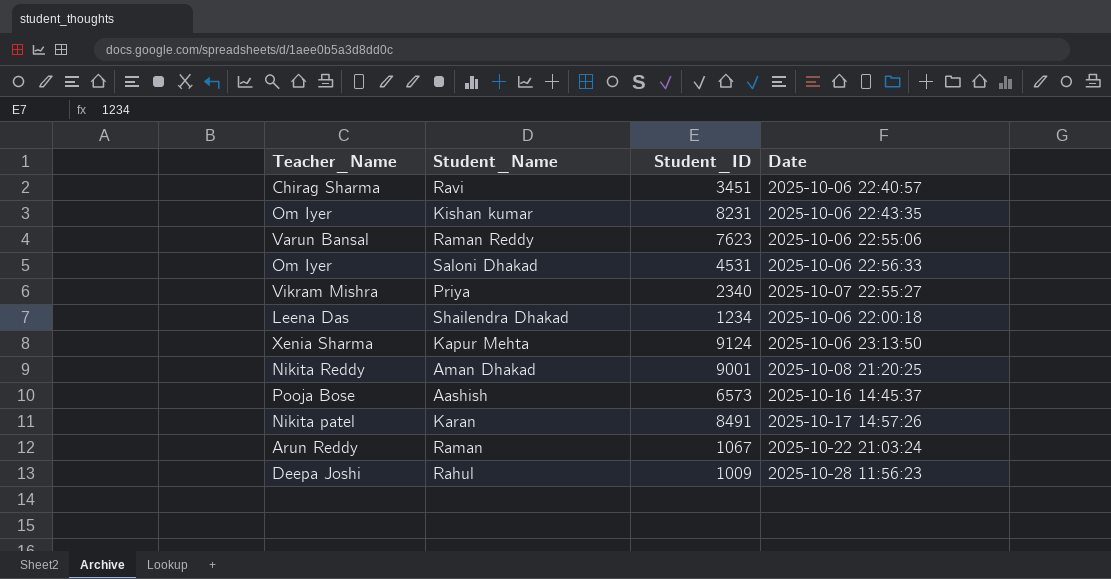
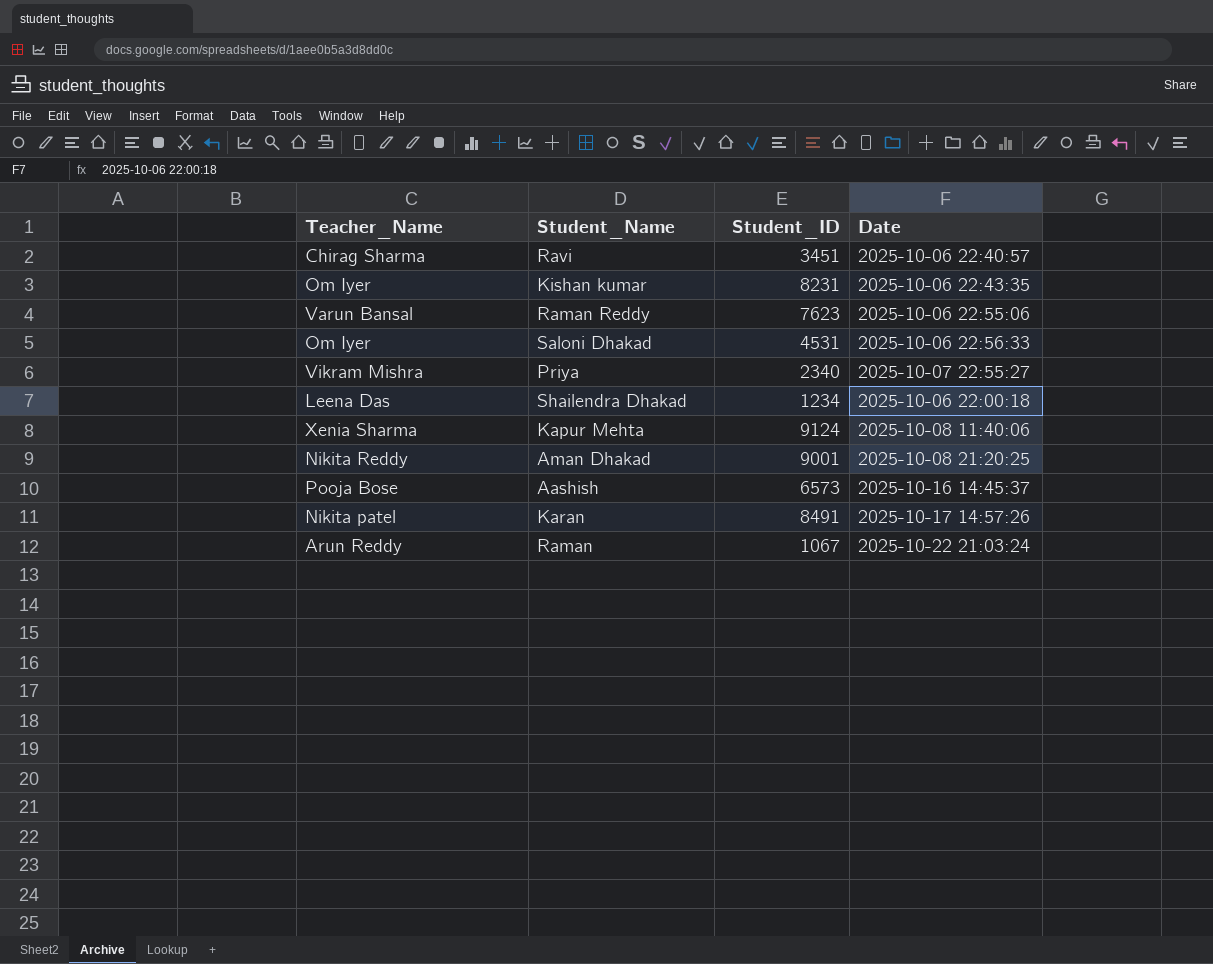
row Rahul: Deepa Joshi | 1009 | 2025-10-28 11:56:23 -> none
Kapur Mehta | Date: 2025-10-06 23:13:50 -> 2025-10-08 11:40:06

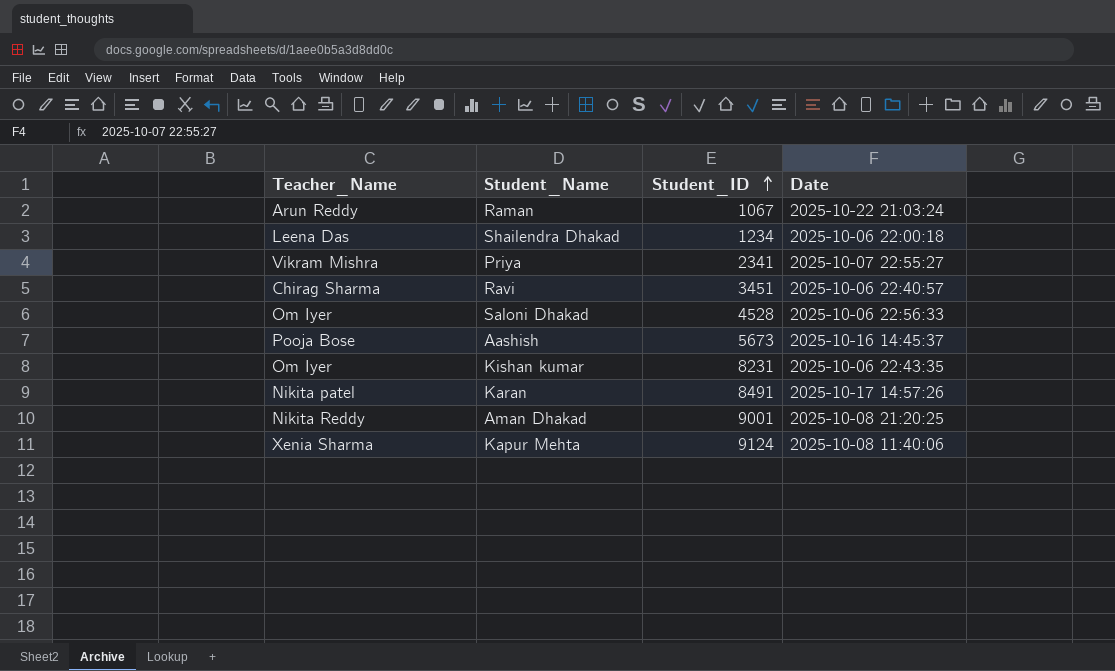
row order: none -> Student_ID ascending
row Raman Reddy: Varun Bansal | 7623 | 2025-10-06 22:55:06 -> none
Priya | Student_ID: 2340 -> 2341
Saloni Dhakad | Student_ID: 4531 -> 4528
Aashish | Student_ID: 6573 -> 5673

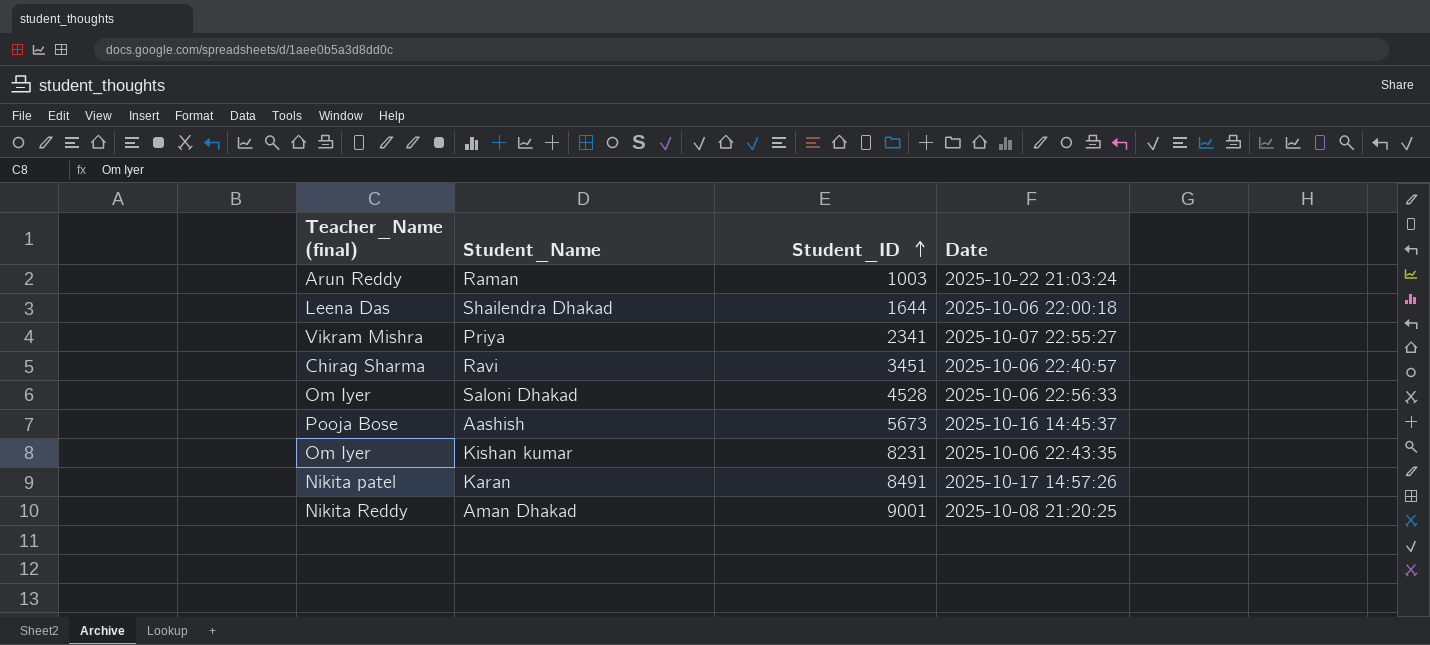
column name: Teacher_Name -> Teacher_Name (final)
row Kapur Mehta: Xenia Sharma | 9124 | 2025-10-08 11:40:06 -> none
Raman | Student_ID: 1067 -> 1003
Shailendra Dhakad | Student_ID: 1234 -> 1644

